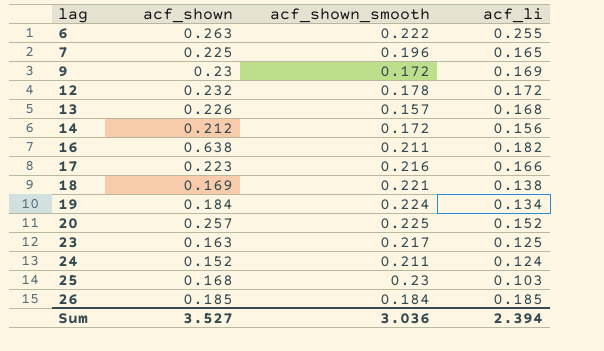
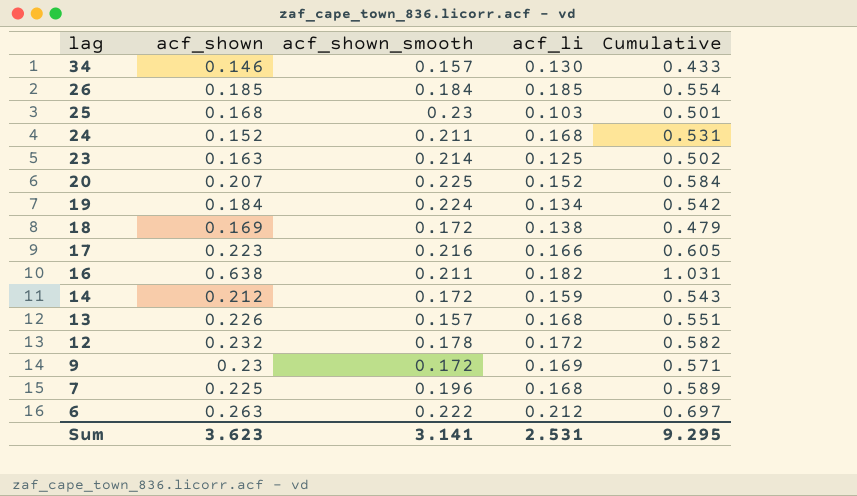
row order: lag ascending -> lag descending
column Cumulative | formula: none -> [acf_shown] + [acf_shown_smooth] + [acf_li]
row 34: none -> 0.146 | 0.157 | 0.130 | 0.433
24 | acf_li: 0.124 -> 0.168
23 | acf_shown_smooth: 0.217 -> 0.214
20 | acf_shown: 0.257 -> 0.207
18 | acf_shown_smooth: 0.221 -> 0.172
14 | acf_li: 0.156 -> 0.159
7 | acf_li: 0.165 -> 0.168
6 | acf_li: 0.255 -> 0.212
Sum | acf_shown: 3.527 -> 3.623
Sum | acf_shown_smooth: 3.036 -> 3.141
Sum | acf_li: 2.394 -> 2.531

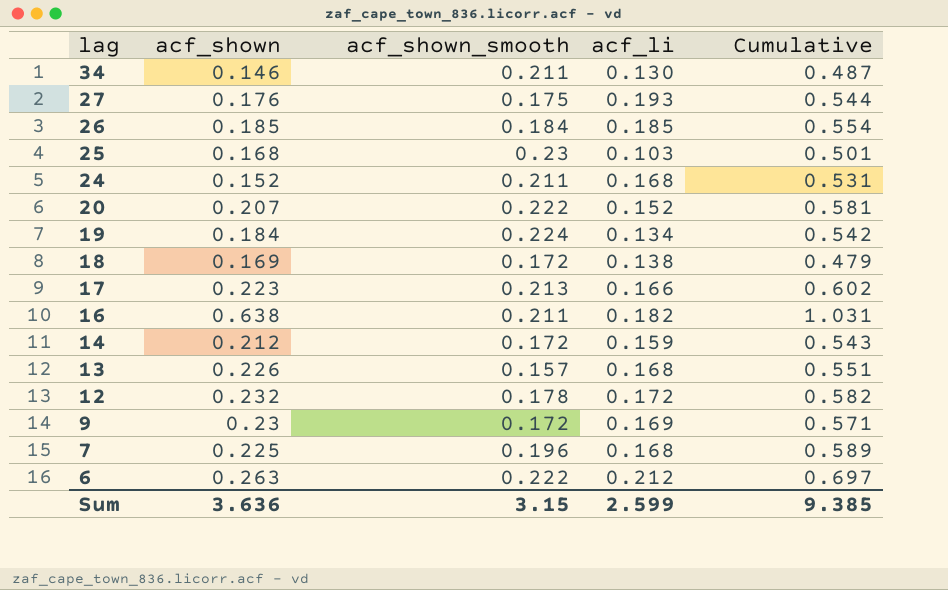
row 23: 0.163 | 0.214 | 0.125 | 0.502 -> none
34 | acf_shown_smooth: 0.157 -> 0.211
34 | Cumulative: 0.433 -> 0.487
row 27: none -> 0.176 | 0.175 | 0.193 | 0.544
20 | acf_shown_smooth: 0.225 -> 0.222
20 | Cumulative: 0.584 -> 0.581
17 | acf_shown_smooth: 0.216 -> 0.213
17 | Cumulative: 0.605 -> 0.602
Sum | acf_shown: 3.623 -> 3.636
Sum | acf_shown_smooth: 3.141 -> 3.15
Sum | acf_li: 2.531 -> 2.599
Sum | Cumulative: 9.295 -> 9.385

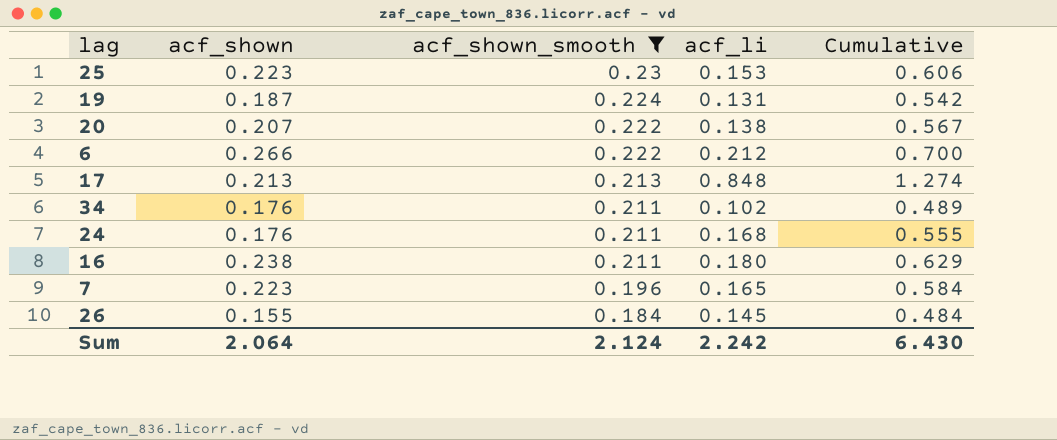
filter: none -> acf_shown_smooth >= 0.184
row order: lag descending -> acf_shown_smooth descending
25 | acf_shown: 0.168 -> 0.223
25 | acf_li: 0.103 -> 0.153
25 | Cumulative: 0.501 -> 0.606
19 | acf_shown: 0.184 -> 0.187
19 | acf_li: 0.134 -> 0.131
20 | acf_li: 0.152 -> 0.138
20 | Cumulative: 0.581 -> 0.567
6 | acf_shown: 0.263 -> 0.266
6 | Cumulative: 0.697 -> 0.700
17 | acf_shown: 0.223 -> 0.213
17 | acf_li: 0.166 -> 0.848
17 | Cumulative: 0.602 -> 1.274
34 | acf_shown: 0.146 -> 0.176
34 | acf_li: 0.130 -> 0.102
34 | Cumulative: 0.487 -> 0.489
24 | acf_shown: 0.152 -> 0.176
24 | Cumulative: 0.531 -> 0.555
16 | acf_shown: 0.638 -> 0.238
16 | acf_li: 0.182 -> 0.180
16 | Cumulative: 1.031 -> 0.629
7 | acf_shown: 0.225 -> 0.223
7 | acf_li: 0.168 -> 0.165
7 | Cumulative: 0.589 -> 0.584
26 | acf_shown: 0.185 -> 0.155
26 | acf_li: 0.185 -> 0.145
26 | Cumulative: 0.554 -> 0.484
Sum | acf_shown: 3.636 -> 2.064
Sum | acf_shown_smooth: 3.15 -> 2.124
Sum | acf_li: 2.599 -> 2.242
Sum | Cumulative: 9.385 -> 6.430

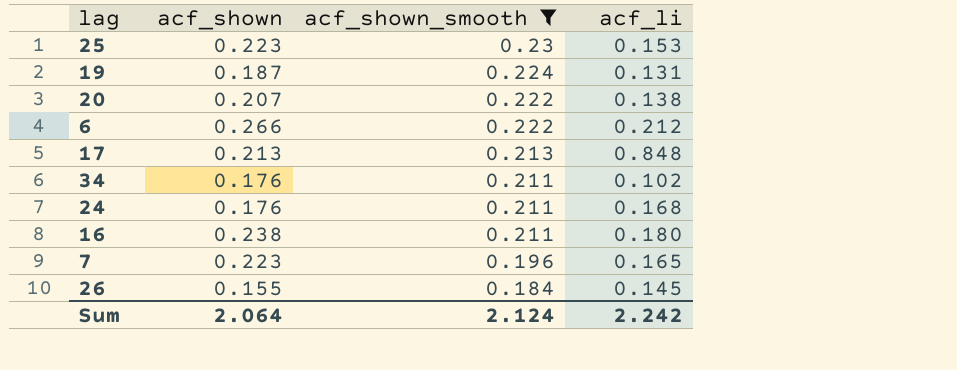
column Cumulative | formula: [acf_shown] + [acf_shown_smooth] + [acf_li] -> none

